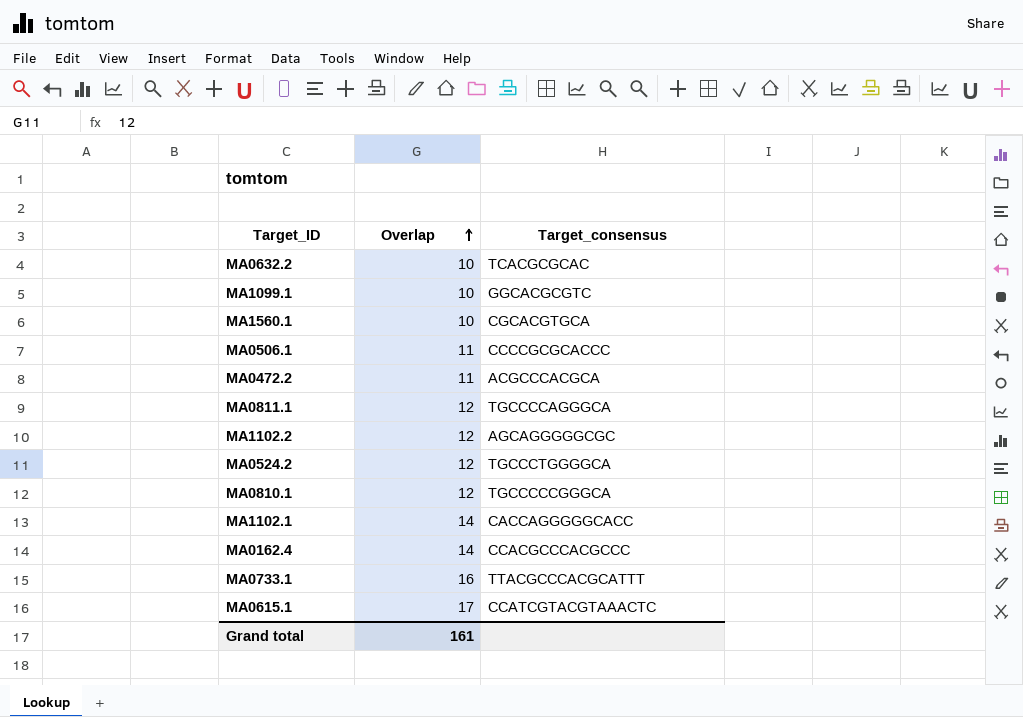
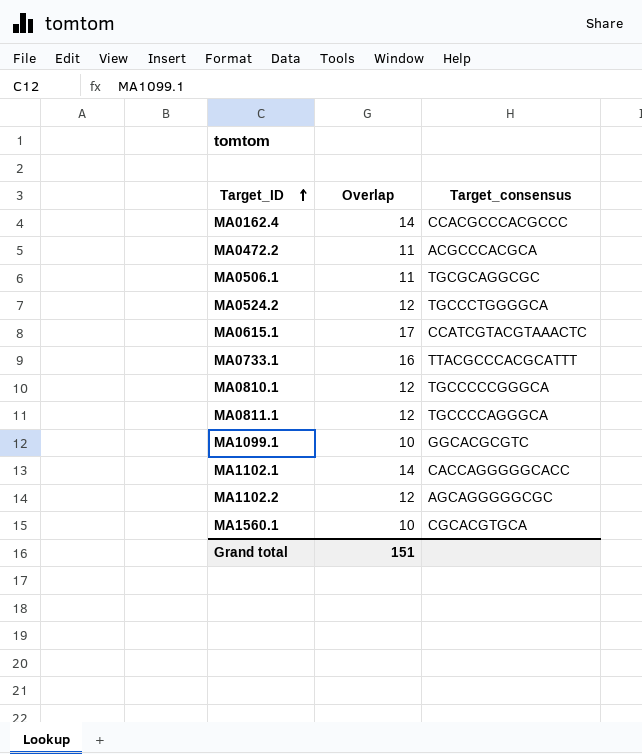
row order: Overlap ascending -> Target_ID ascending
row MA0632.2: 10 | TCACGCGCAC -> none
MA0506.1 | Target_consensus: CCCCGCGCACCC -> TGCGCAGGCGC
Grand total | Overlap: 161 -> 151

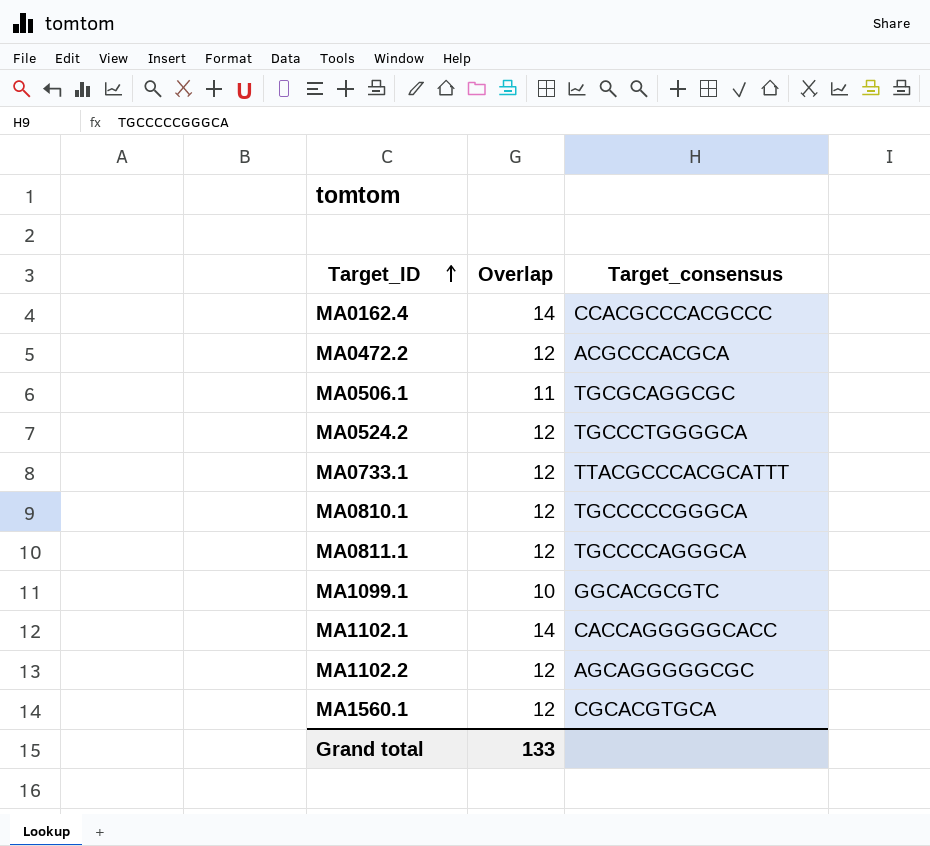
row MA0615.1: 17 | CCATCGTACGTAAACTC -> none
MA0472.2 | Overlap: 11 -> 12
MA0733.1 | Overlap: 16 -> 12
MA1560.1 | Overlap: 10 -> 12
Grand total | Overlap: 151 -> 133

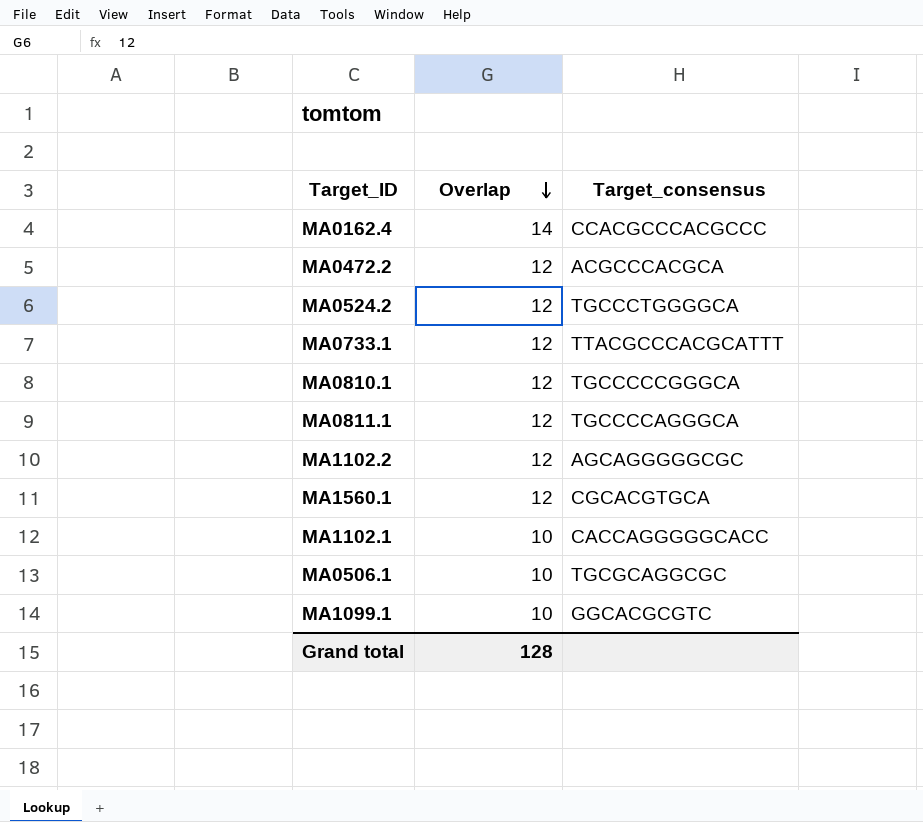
row order: Target_ID ascending -> Overlap descending
MA1102.1 | Overlap: 14 -> 10
MA0506.1 | Overlap: 11 -> 10
Grand total | Overlap: 133 -> 128

